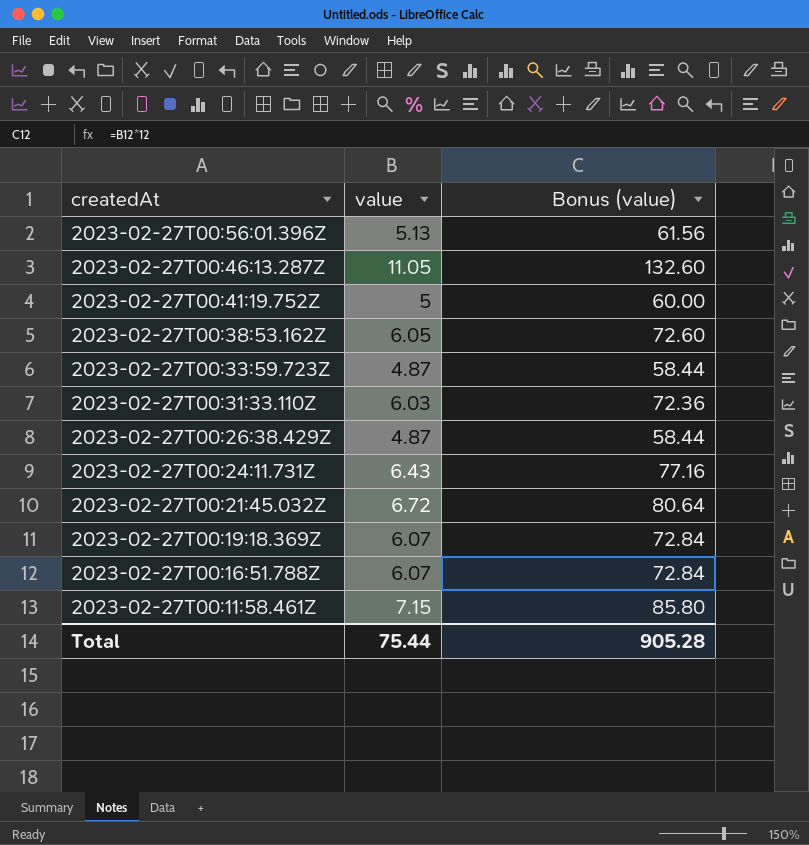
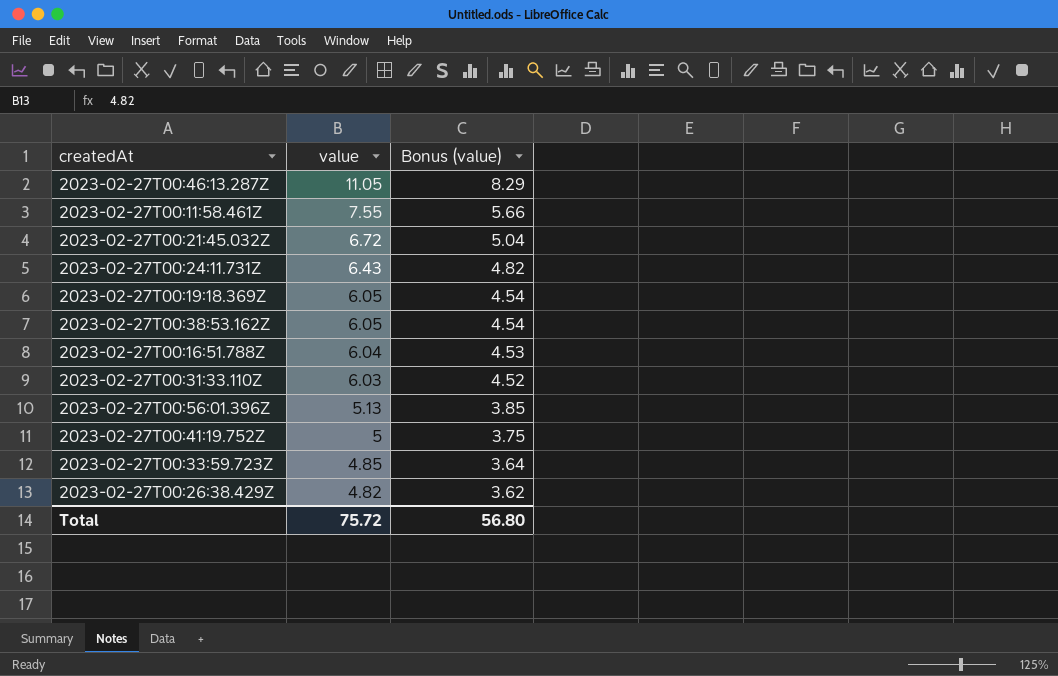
row order: createdAt descending -> value descending
column Bonus (value) | formula: [value] * 12 -> [value] * 0.75
2023-02-27T00:11:58.461Z | value: 7.15 -> 7.55
2023-02-27T00:19:18.369Z | value: 6.07 -> 6.05
2023-02-27T00:16:51.788Z | value: 6.07 -> 6.04
2023-02-27T00:33:59.723Z | value: 4.87 -> 4.85
2023-02-27T00:26:38.429Z | value: 4.87 -> 4.82
Total | value: 75.44 -> 75.72
Total | Bonus (value): 905.28 -> 56.80

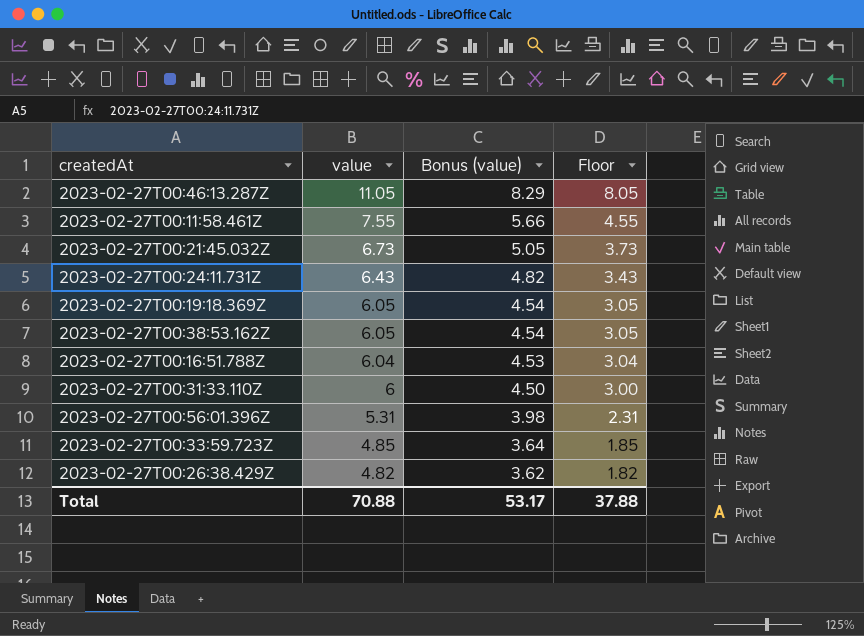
column Floor | formula: none -> [value] - 3
row 2023-02-27T00:41:19.752Z: 5 | 3.75 -> none
2023-02-27T00:21:45.032Z | value: 6.72 -> 6.73
2023-02-27T00:21:45.032Z | Bonus (value): 5.04 -> 5.05
2023-02-27T00:31:33.110Z | value: 6.03 -> 6
2023-02-27T00:31:33.110Z | Bonus (value): 4.52 -> 4.50
2023-02-27T00:56:01.396Z | value: 5.13 -> 5.31
2023-02-27T00:56:01.396Z | Bonus (value): 3.85 -> 3.98
Total | value: 75.72 -> 70.88
Total | Bonus (value): 56.80 -> 53.17

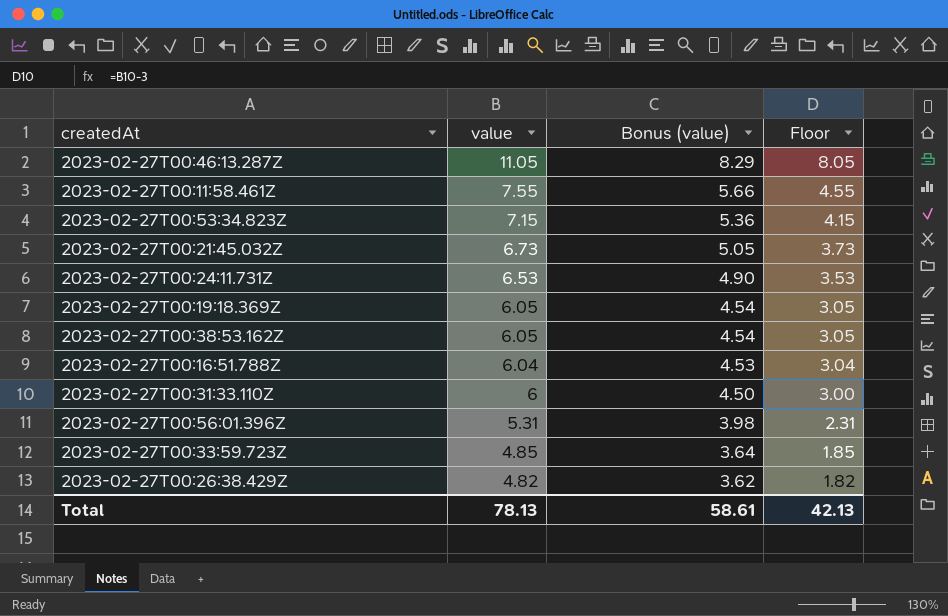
row 2023-02-27T00:53:34.823Z: none -> 7.15 | 5.36 | 4.15
2023-02-27T00:24:11.731Z | value: 6.43 -> 6.53
2023-02-27T00:24:11.731Z | Bonus (value): 4.82 -> 4.90
2023-02-27T00:24:11.731Z | Floor: 3.43 -> 3.53
Total | value: 70.88 -> 78.13
Total | Bonus (value): 53.17 -> 58.61
Total | Floor: 37.88 -> 42.13

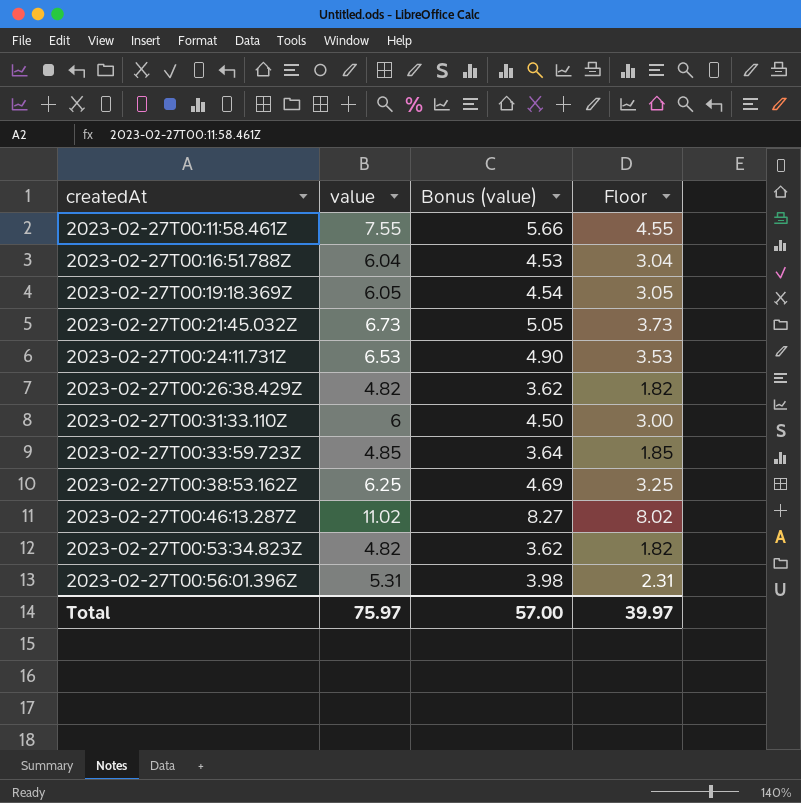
row order: value descending -> createdAt ascending
2023-02-27T00:38:53.162Z | value: 6.05 -> 6.25
2023-02-27T00:38:53.162Z | Bonus (value): 4.54 -> 4.69
2023-02-27T00:38:53.162Z | Floor: 3.05 -> 3.25
2023-02-27T00:46:13.287Z | value: 11.05 -> 11.02
2023-02-27T00:46:13.287Z | Bonus (value): 8.29 -> 8.27
2023-02-27T00:46:13.287Z | Floor: 8.05 -> 8.02
2023-02-27T00:53:34.823Z | value: 7.15 -> 4.82
2023-02-27T00:53:34.823Z | Bonus (value): 5.36 -> 3.62
2023-02-27T00:53:34.823Z | Floor: 4.15 -> 1.82
Total | value: 78.13 -> 75.97
Total | Bonus (value): 58.61 -> 57.00
Total | Floor: 42.13 -> 39.97

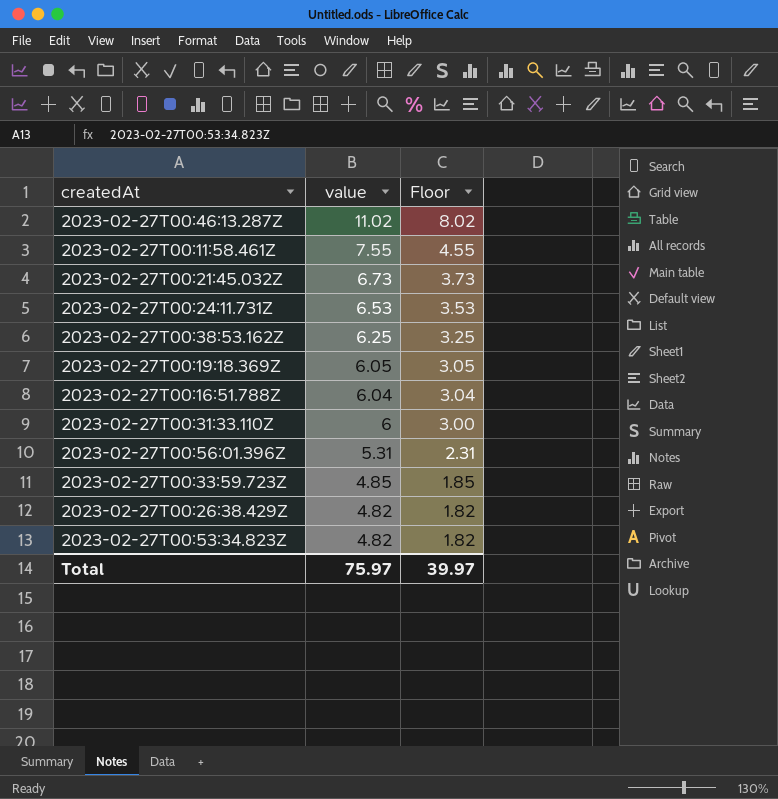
row order: createdAt ascending -> value descending
column Bonus (value) | formula: [value] * 0.75 -> none

